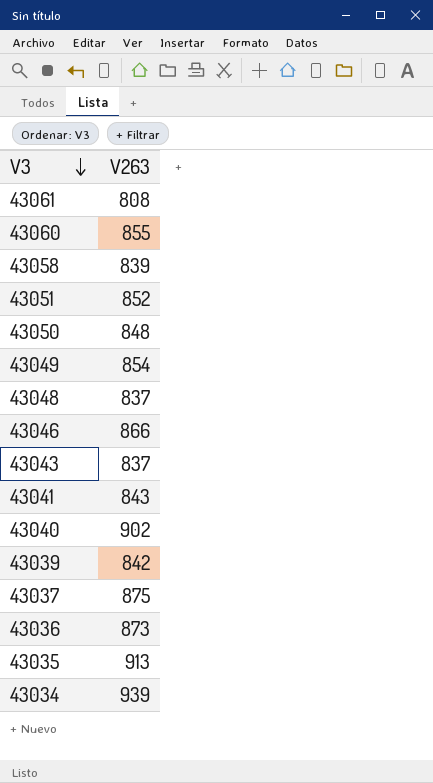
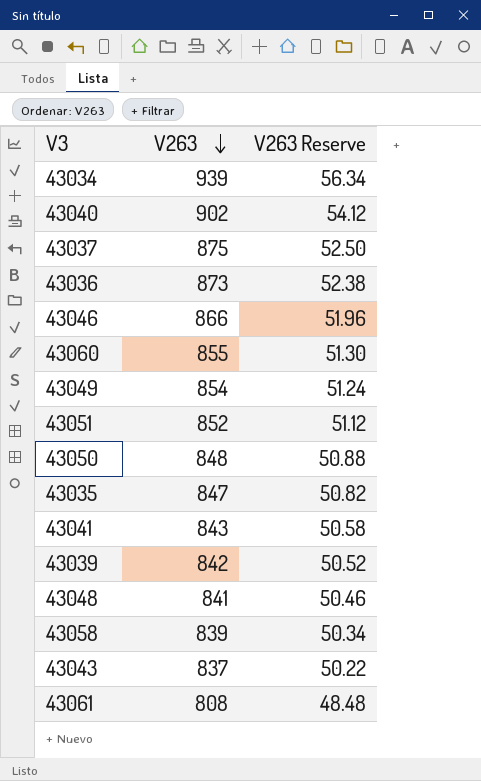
row order: V3 descending -> V263 descending
column V263 Reserve | formula: none -> [V263] * 0.06
43035 | V263: 913 -> 847
43048 | V263: 837 -> 841

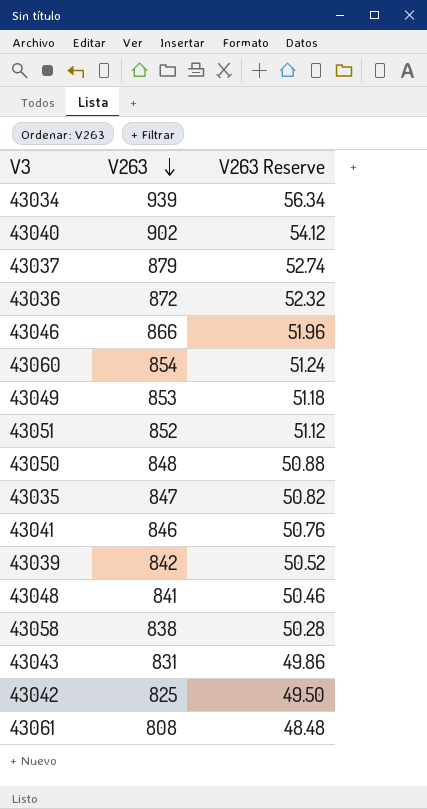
43037 | V263: 875 -> 879
43037 | V263 Reserve: 52.50 -> 52.74
43036 | V263: 873 -> 872
43036 | V263 Reserve: 52.38 -> 52.32
43060 | V263: 855 -> 854
43060 | V263 Reserve: 51.30 -> 51.24
43049 | V263: 854 -> 853
43049 | V263 Reserve: 51.24 -> 51.18
43041 | V263: 843 -> 846
43041 | V263 Reserve: 50.58 -> 50.76
43058 | V263: 839 -> 838
43058 | V263 Reserve: 50.34 -> 50.28
43043 | V263: 837 -> 831
43043 | V263 Reserve: 50.22 -> 49.86
row 43042: none -> 825 | 49.50

